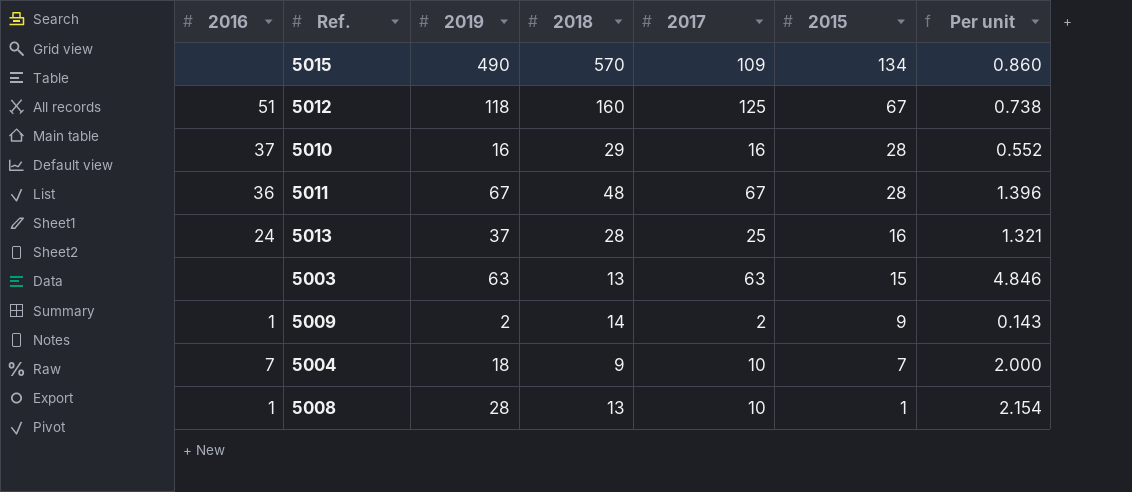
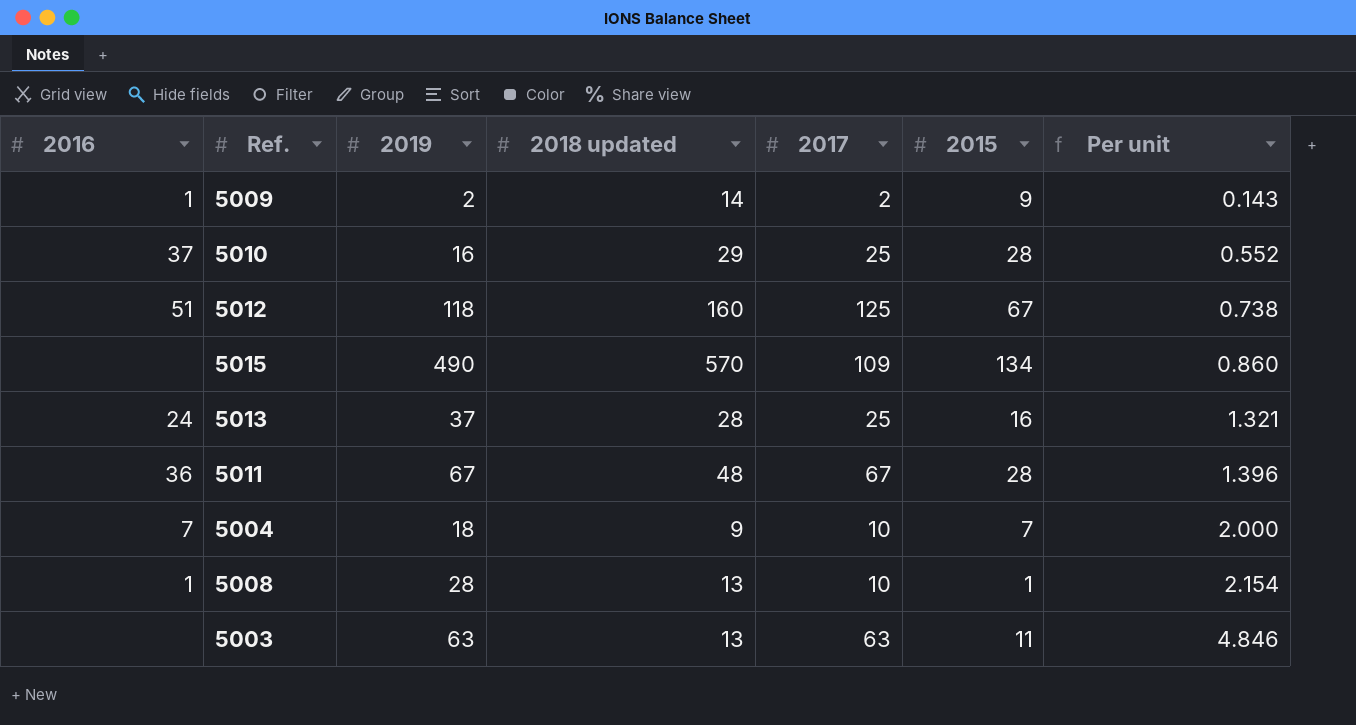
row order: 2015 descending -> Per unit ascending
column name: 2018 -> 2018 updated
5010 | 2017: 16 -> 25
5003 | 2015: 15 -> 11

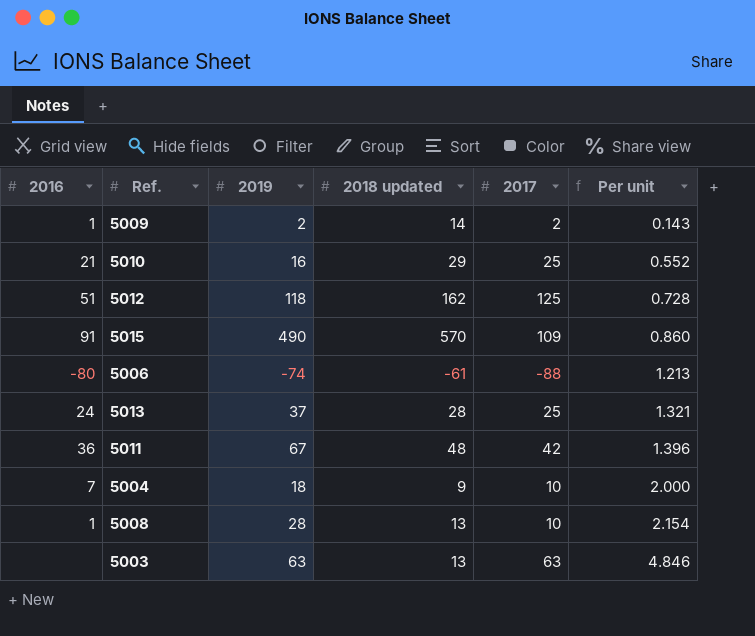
column 2015 | position: 6 -> none
5010 | 2016: 37 -> 21
5012 | 2018 updated: 160 -> 162
5012 | Per unit: 0.738 -> 0.728
5015 | 2016: none -> 91
row 5006: none -> -80 | -74 | -61 | -88 | 1.213
5011 | 2017: 67 -> 42

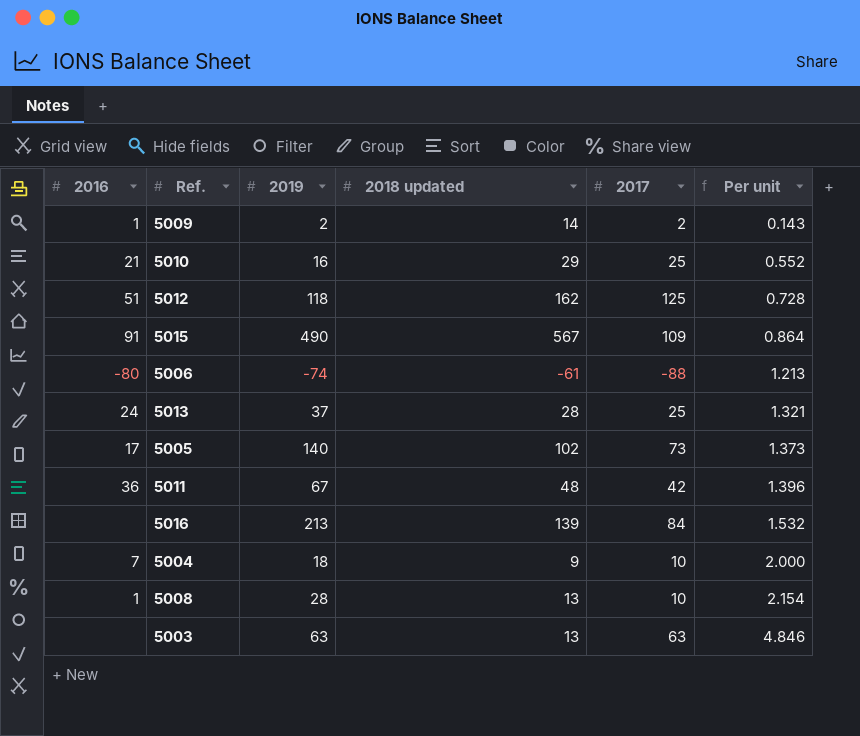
5015 | 2018 updated: 570 -> 567
5015 | Per unit: 0.860 -> 0.864
row 5005: none -> 17 | 140 | 102 | 73 | 1.373
row 5016: none -> none | 213 | 139 | 84 | 1.532

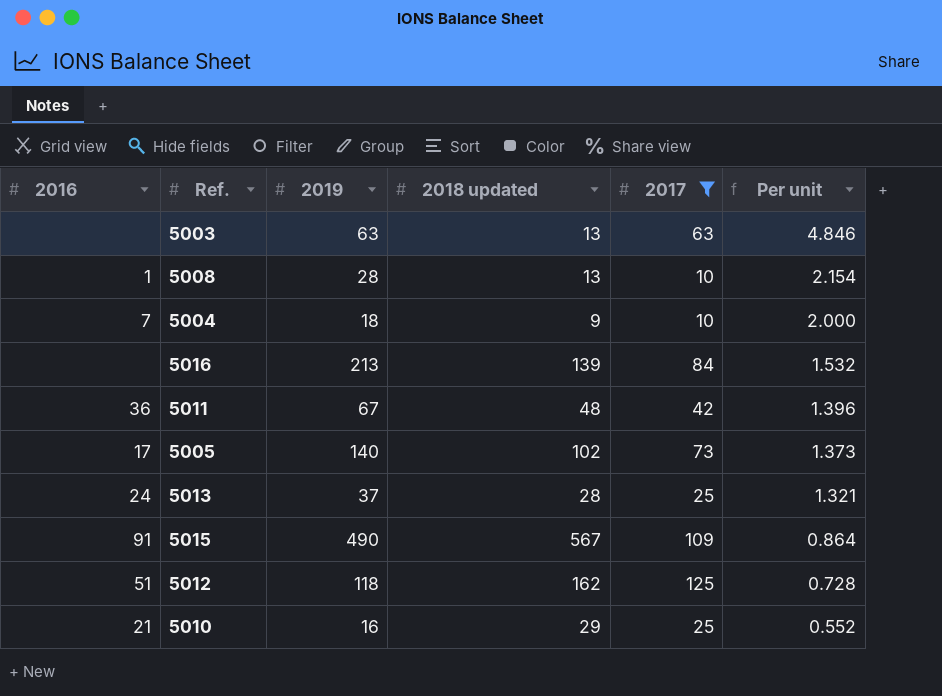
filter: none -> 2017 >= 10
row order: Per unit ascending -> Per unit descending

